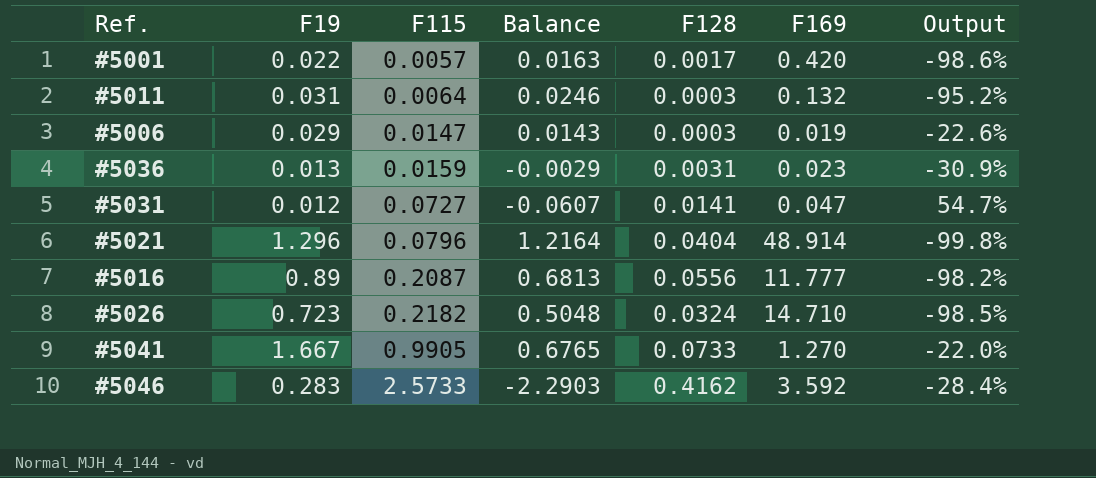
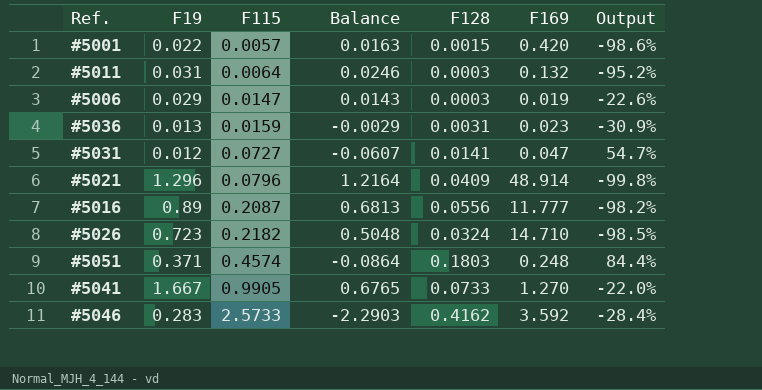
#5001 | F128: 0.0017 -> 0.0015
#5021 | F128: 0.0404 -> 0.0409
row #5051: none -> 0.371 | 0.4574 | -0.0864 | 0.1803 | 0.248 | 84.4%

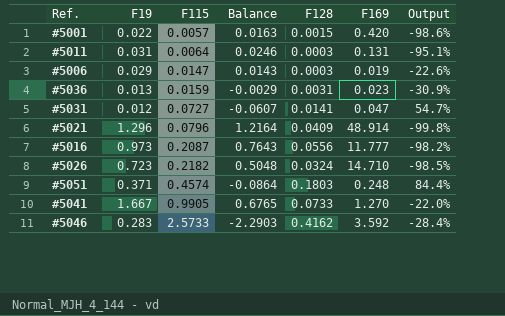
#5011 | F169: 0.132 -> 0.131
#5011 | Output: -95.2% -> -95.1%
#5016 | F19: 0.89 -> 0.973
#5016 | Balance: 0.6813 -> 0.7643

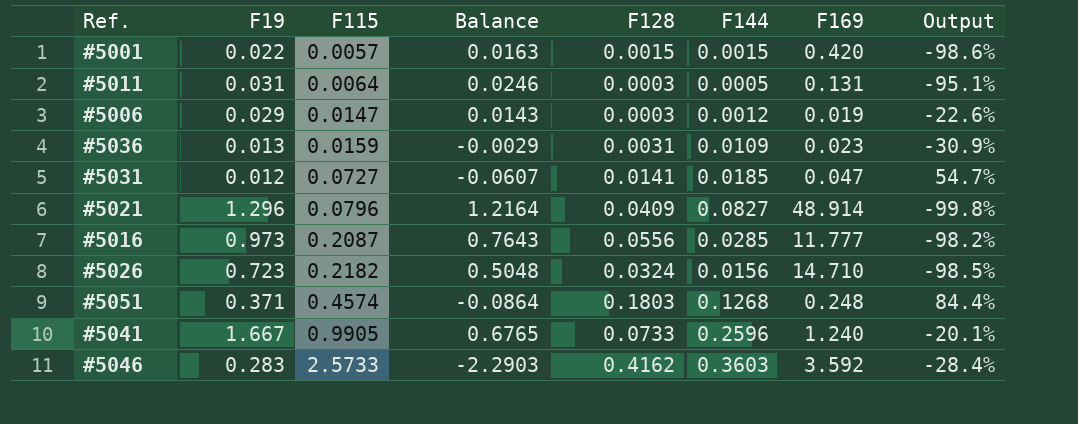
column F144 | position: none -> 6
#5041 | F169: 1.270 -> 1.240
#5041 | Output: -22.0% -> -20.1%

